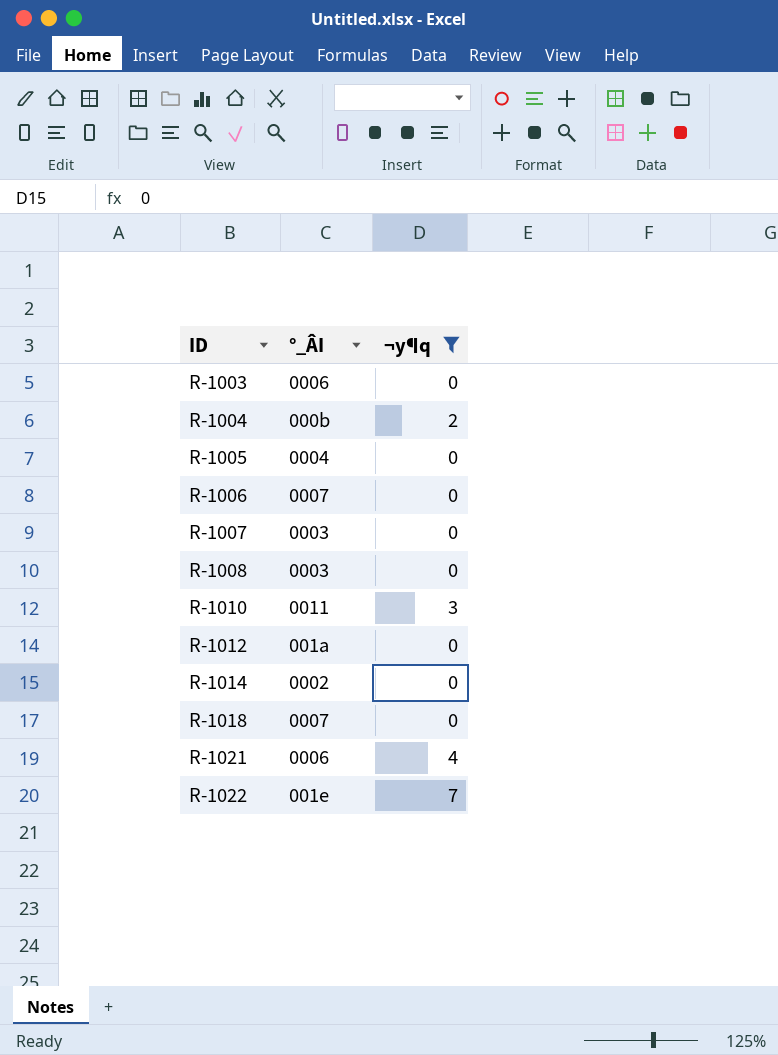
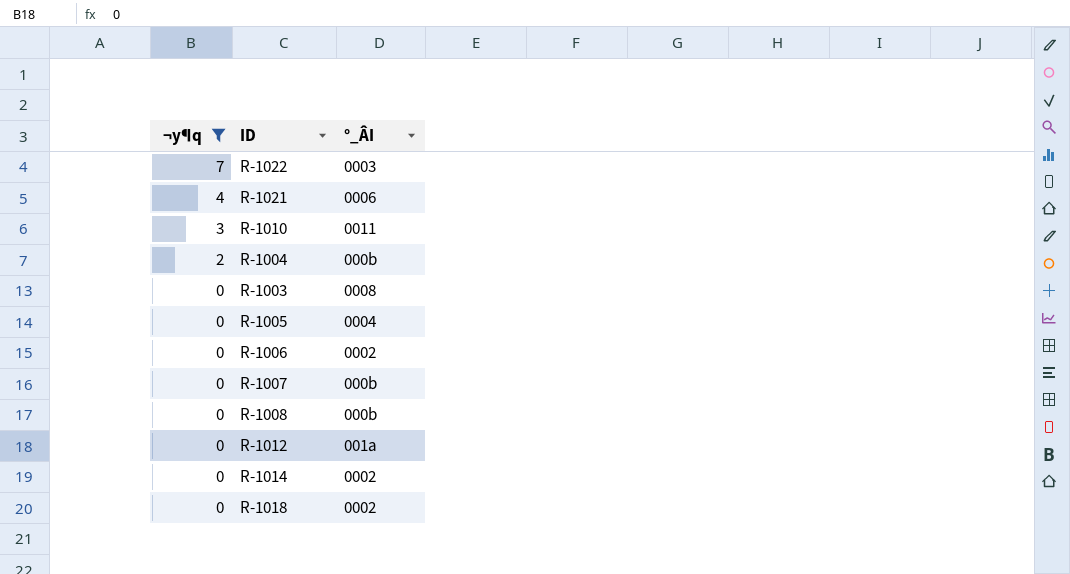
row order: ID ascending -> ¬y¶q descending
column ¬y¶q | position: 3 -> 1
R-1022 | °_ÂI: 001e -> 0003
R-1003 | °_ÂI: 0006 -> 0008
R-1006 | °_ÂI: 0007 -> 0002
R-1007 | °_ÂI: 0003 -> 000b
R-1008 | °_ÂI: 0003 -> 000b
R-1018 | °_ÂI: 0007 -> 0002

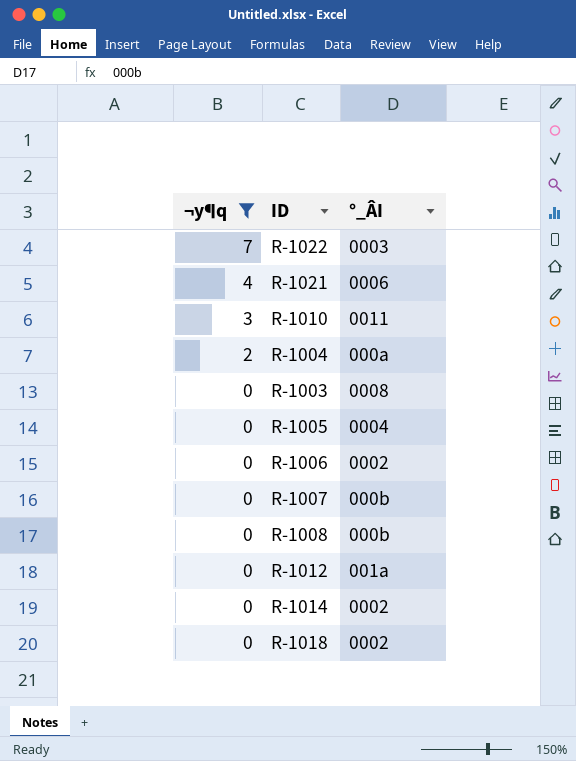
R-1004 | °_ÂI: 000b -> 000a

